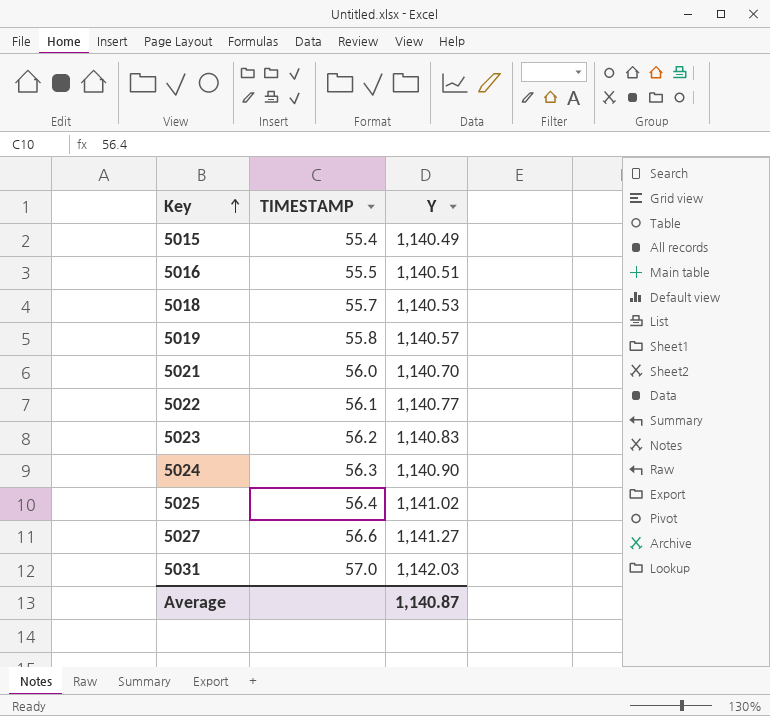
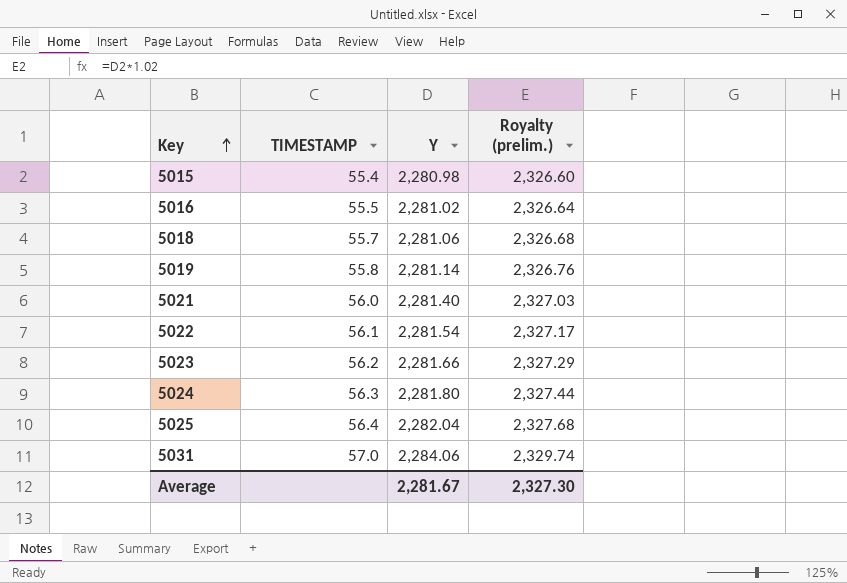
column Royalty (prelim.) | formula: none -> [Y] * 1.02
row 5027: 56.6 | 1,141.27 -> none
5015 | Y: 1,140.49 -> 2,280.98
5016 | Y: 1,140.51 -> 2,281.02
5018 | Y: 1,140.53 -> 2,281.06
5019 | Y: 1,140.57 -> 2,281.14
5021 | Y: 1,140.70 -> 2,281.40
5022 | Y: 1,140.77 -> 2,281.54
5023 | Y: 1,140.83 -> 2,281.66
5024 | Y: 1,140.90 -> 2,281.80
5025 | Y: 1,141.02 -> 2,282.04
5031 | Y: 1,142.03 -> 2,284.06
Average | Y: 1,140.87 -> 2,281.67

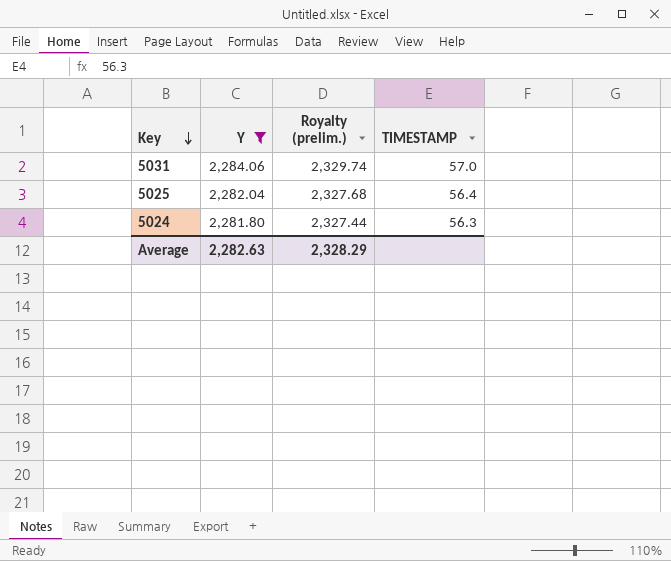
filter: none -> Y >= 2,281.80
row order: Key ascending -> Key descending
column TIMESTAMP | position: 2 -> 4
Average | Y: 2,281.67 -> 2,282.63
Average | Royalty (prelim.): 2,327.30 -> 2,328.29

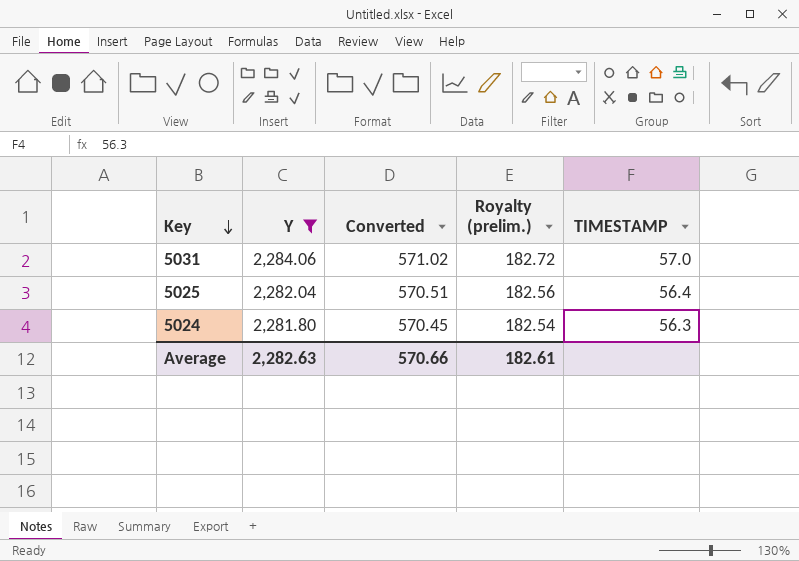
column Converted | formula: none -> [Y] * 0.25
column Royalty (prelim.) | formula: [Y] * 1.02 -> [Y] * 0.08
Average | Royalty (prelim.): 2,328.29 -> 182.61

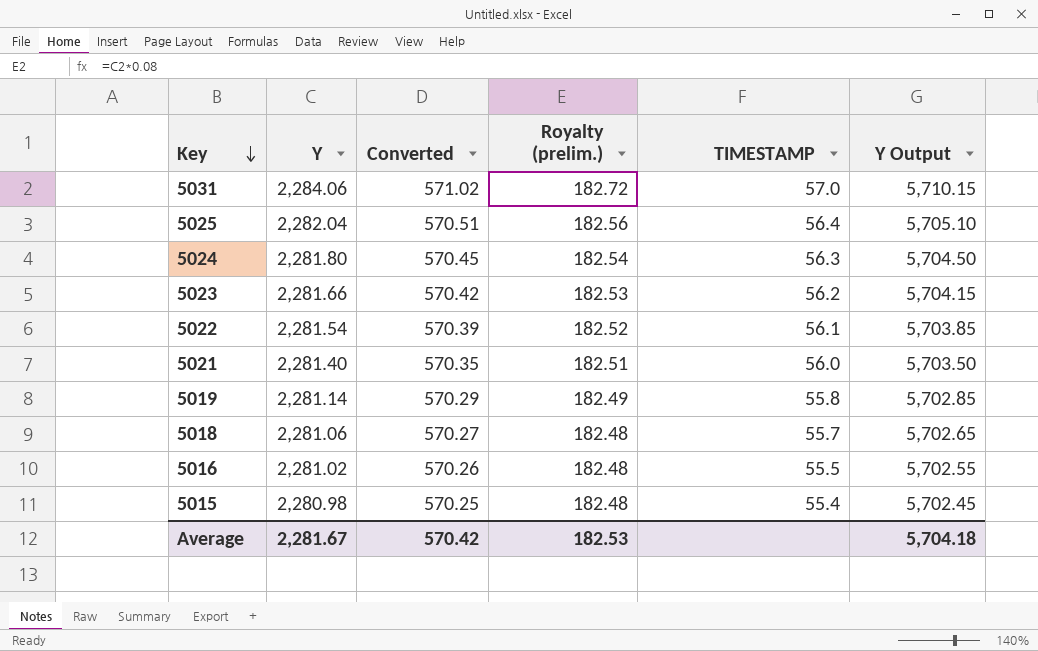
filter: Y >= 2,281.80 -> none
column Y Output | formula: none -> [Y] * 2.5
Average | Y: 2,282.63 -> 2,281.67
Average | Converted: 570.66 -> 570.42
Average | Royalty (prelim.): 182.61 -> 182.53

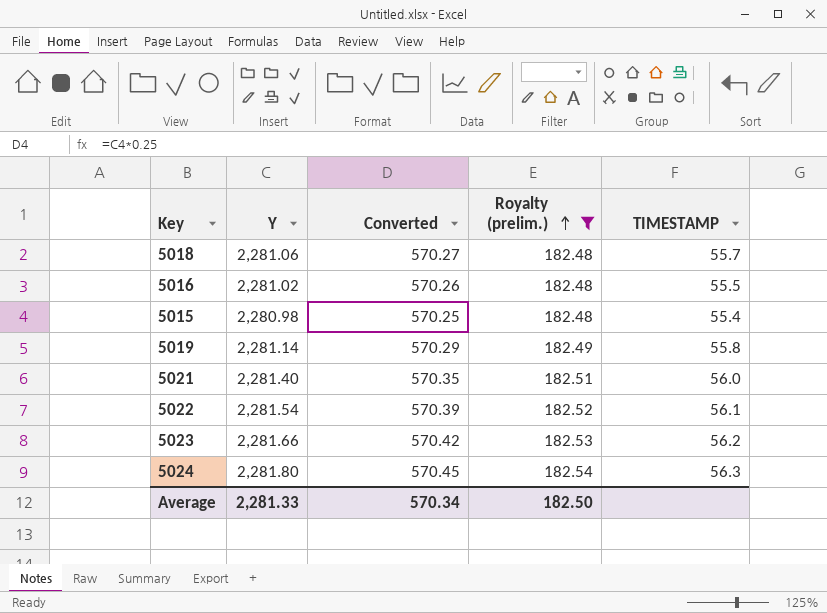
filter: none -> Royalty (prelim.) <= 182.54
row order: Key descending -> Royalty (prelim.) ascending
column Y Output | formula: [Y] * 2.5 -> none
Average | Y: 2,281.67 -> 2,281.33
Average | Converted: 570.42 -> 570.34
Average | Royalty (prelim.): 182.53 -> 182.50

